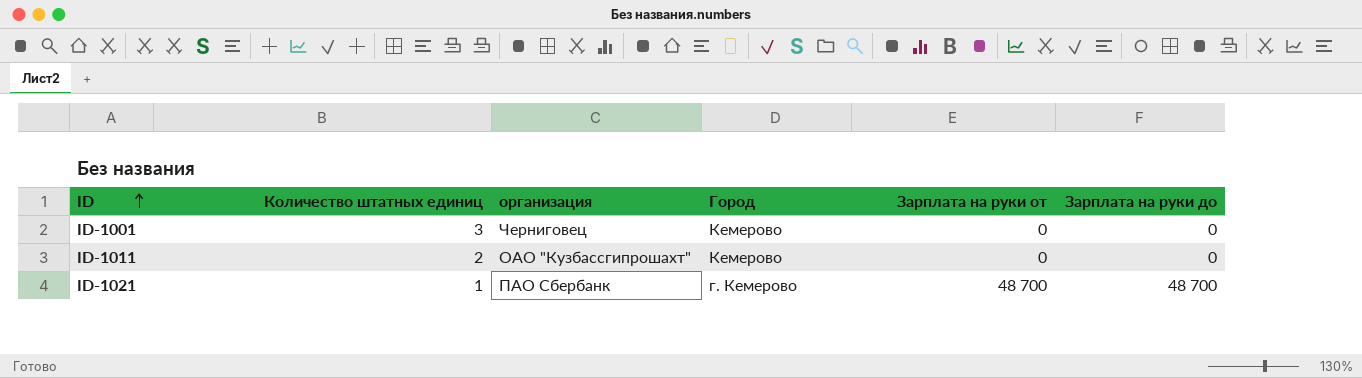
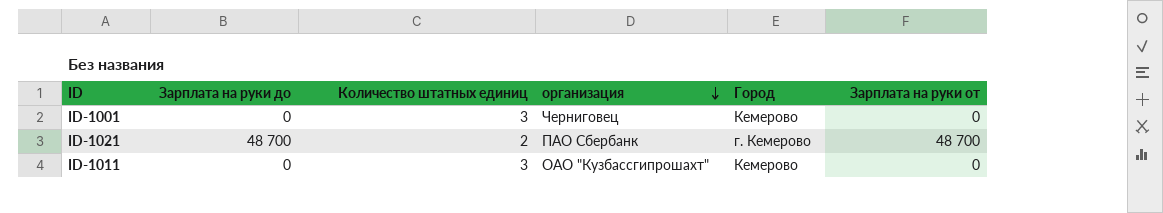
row order: ID ascending -> организация descending
column Зарплата на руки до | position: 6 -> 2
ID-1021 | Количество штатных единиц: 1 -> 2
ID-1011 | Количество штатных единиц: 2 -> 3

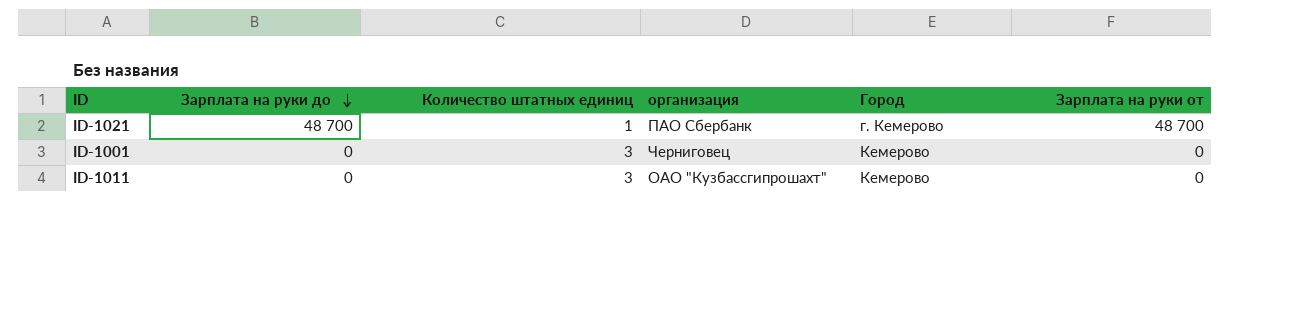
row order: организация descending -> Зарплата на руки до descending
ID-1021 | Количество штатных единиц: 2 -> 1

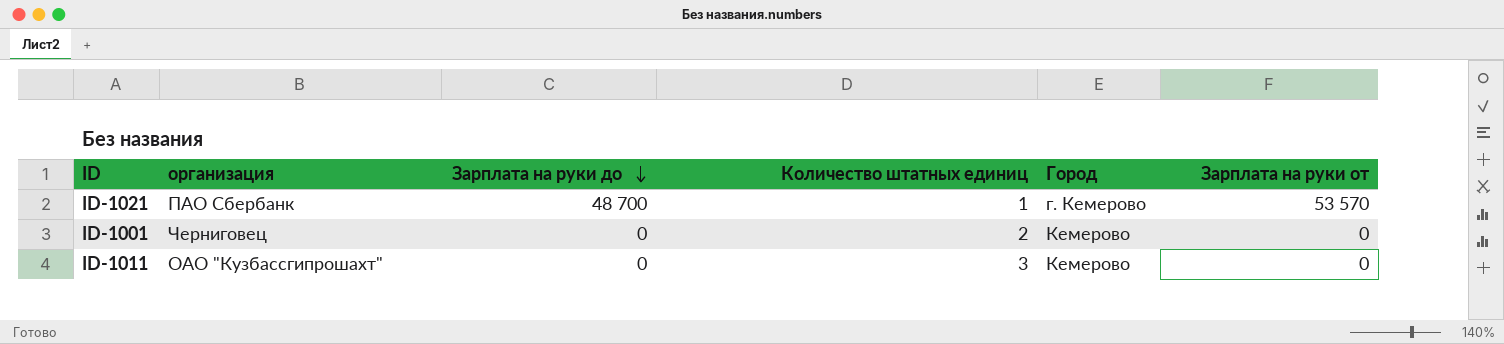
column организация | position: 4 -> 2
ID-1021 | Зарплата на руки от: 48 700 -> 53 570
ID-1001 | Количество штатных единиц: 3 -> 2

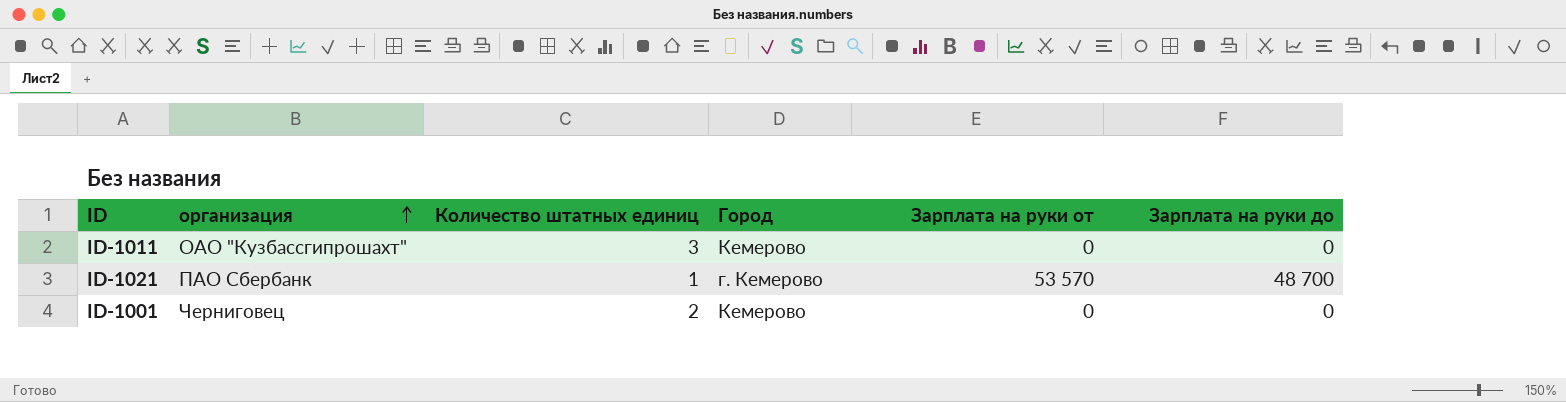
row order: Зарплата на руки до descending -> организация ascending
column Зарплата на руки до | position: 3 -> 6

